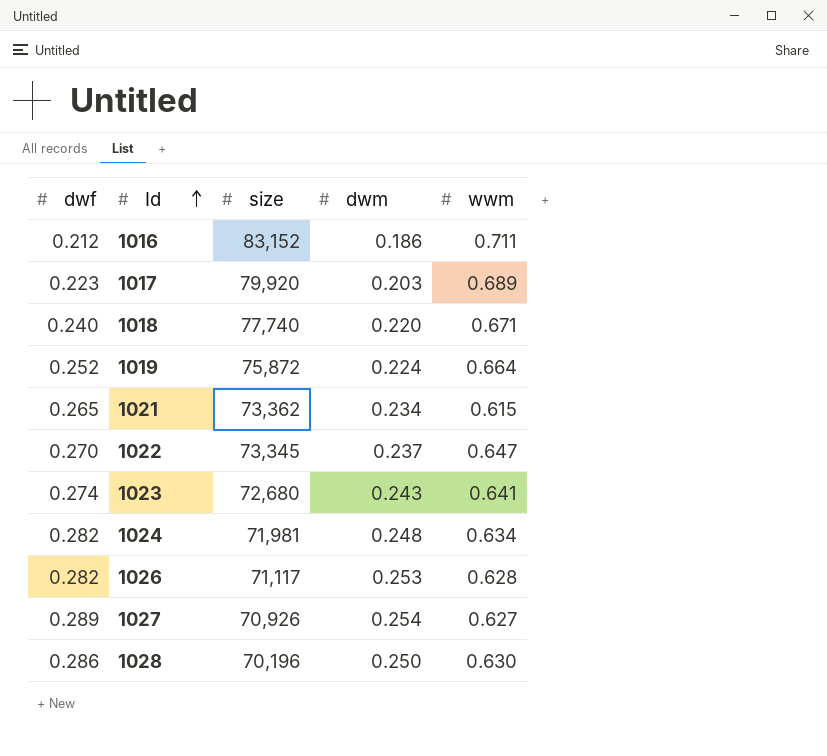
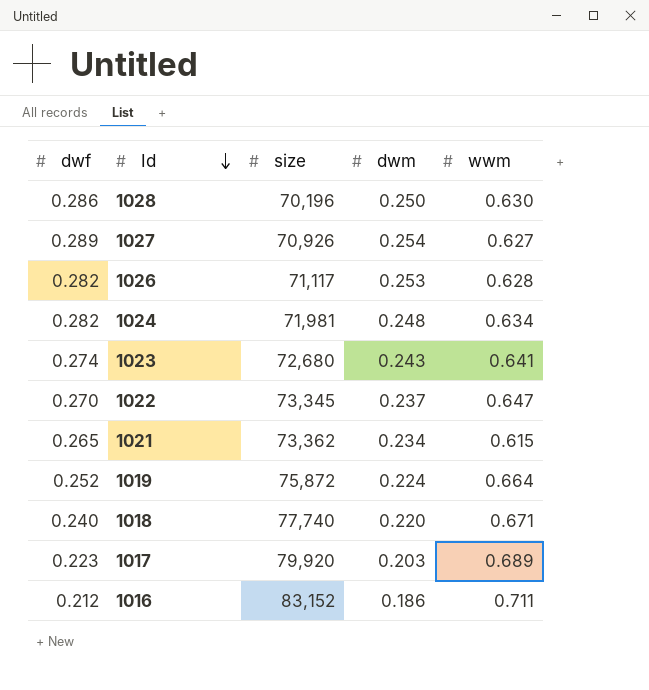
row order: Id ascending -> Id descending

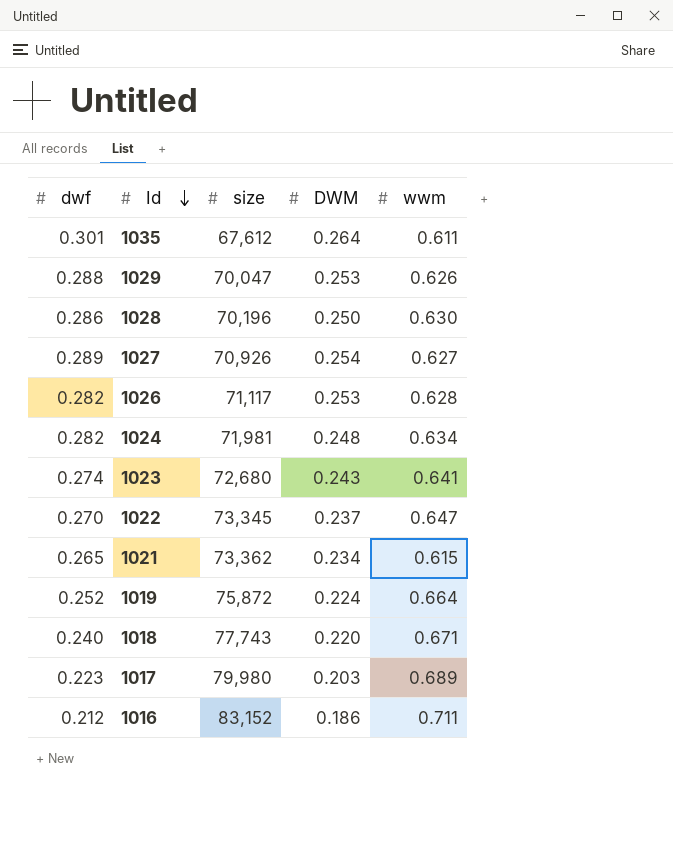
column name: dwm -> DWM
row 1035: none -> 0.301 | 67,612 | 0.264 | 0.611
row 1029: none -> 0.288 | 70,047 | 0.253 | 0.626
1018 | size: 77,740 -> 77,743
1017 | size: 79,920 -> 79,980

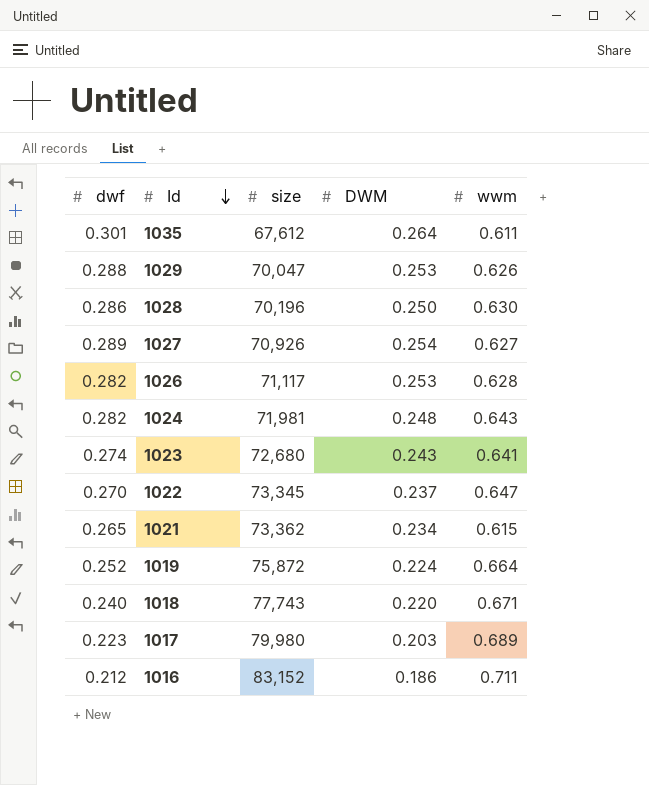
1024 | wwm: 0.634 -> 0.643

